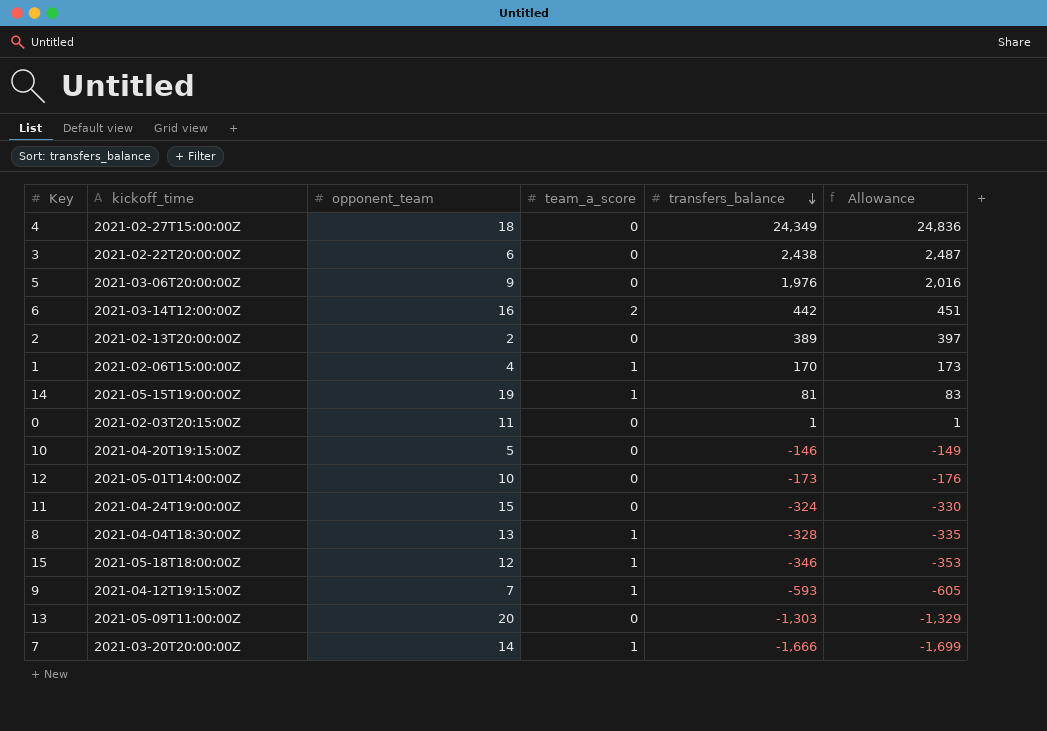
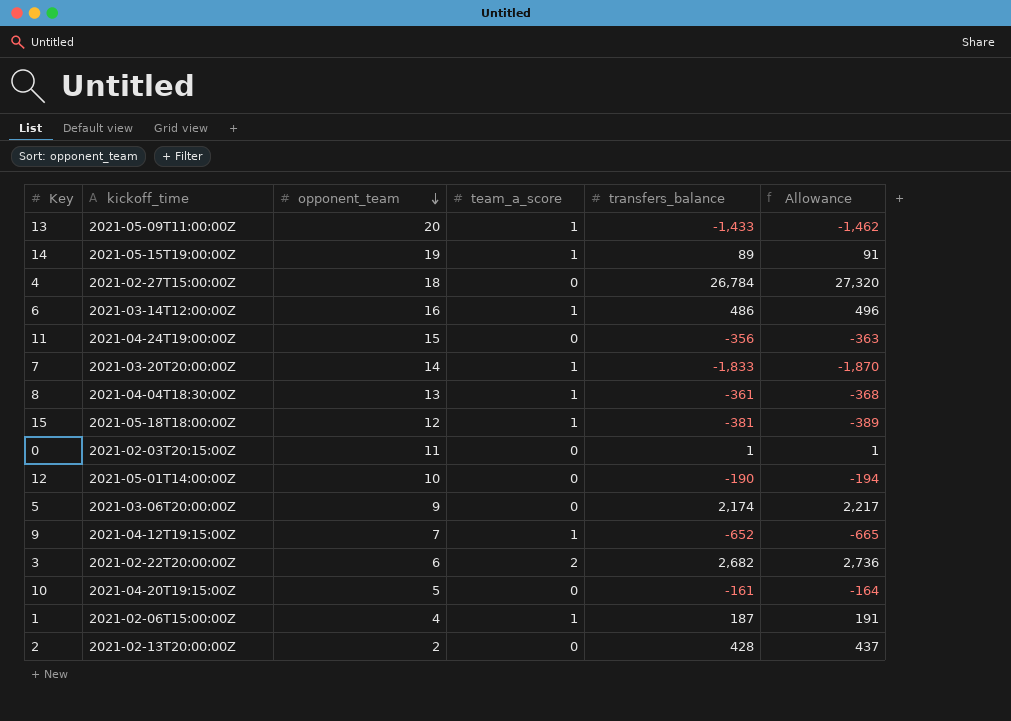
row order: transfers_balance descending -> opponent_team descending
13 | team_a_score: 0 -> 1
13 | transfers_balance: -1,303 -> -1,433
13 | Allowance: -1,329 -> -1,462
14 | transfers_balance: 81 -> 89
14 | Allowance: 83 -> 91
4 | transfers_balance: 24,349 -> 26,784
4 | Allowance: 24,836 -> 27,320
6 | team_a_score: 2 -> 1
6 | transfers_balance: 442 -> 486
6 | Allowance: 451 -> 496
11 | transfers_balance: -324 -> -356
11 | Allowance: -330 -> -363
7 | transfers_balance: -1,666 -> -1,833
7 | Allowance: -1,699 -> -1,870
8 | transfers_balance: -328 -> -361
8 | Allowance: -335 -> -368
15 | transfers_balance: -346 -> -381
15 | Allowance: -353 -> -389
12 | transfers_balance: -173 -> -190
12 | Allowance: -176 -> -194
5 | transfers_balance: 1,976 -> 2,174
5 | Allowance: 2,016 -> 2,217
9 | transfers_balance: -593 -> -652
9 | Allowance: -605 -> -665
3 | team_a_score: 0 -> 2
3 | transfers_balance: 2,438 -> 2,682
3 | Allowance: 2,487 -> 2,736
10 | transfers_balance: -146 -> -161
10 | Allowance: -149 -> -164
1 | transfers_balance: 170 -> 187
1 | Allowance: 173 -> 191
2 | transfers_balance: 389 -> 428
2 | Allowance: 397 -> 437

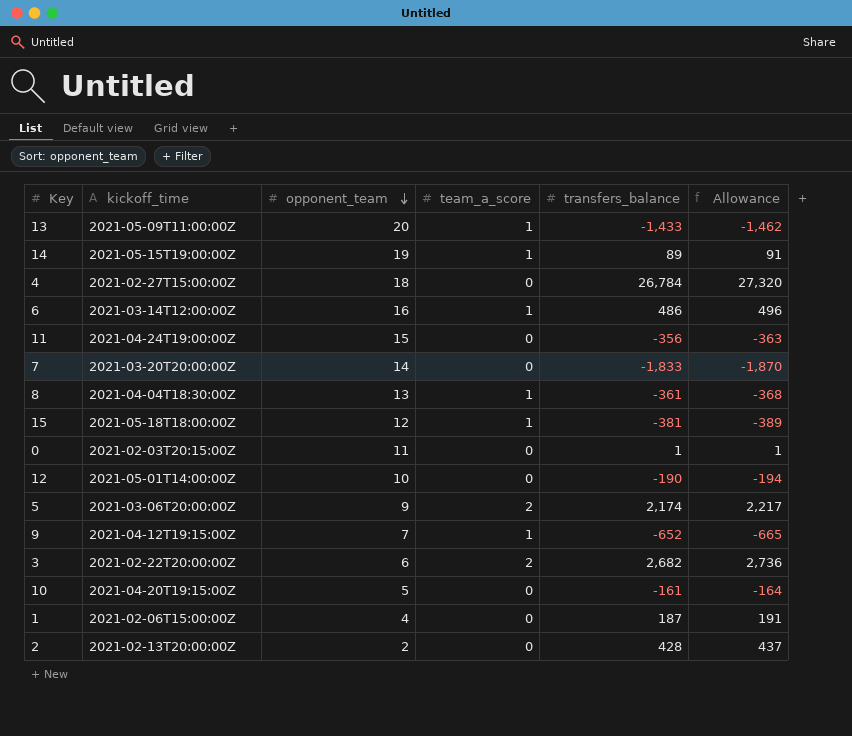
7 | team_a_score: 1 -> 0
5 | team_a_score: 0 -> 2
1 | team_a_score: 1 -> 0

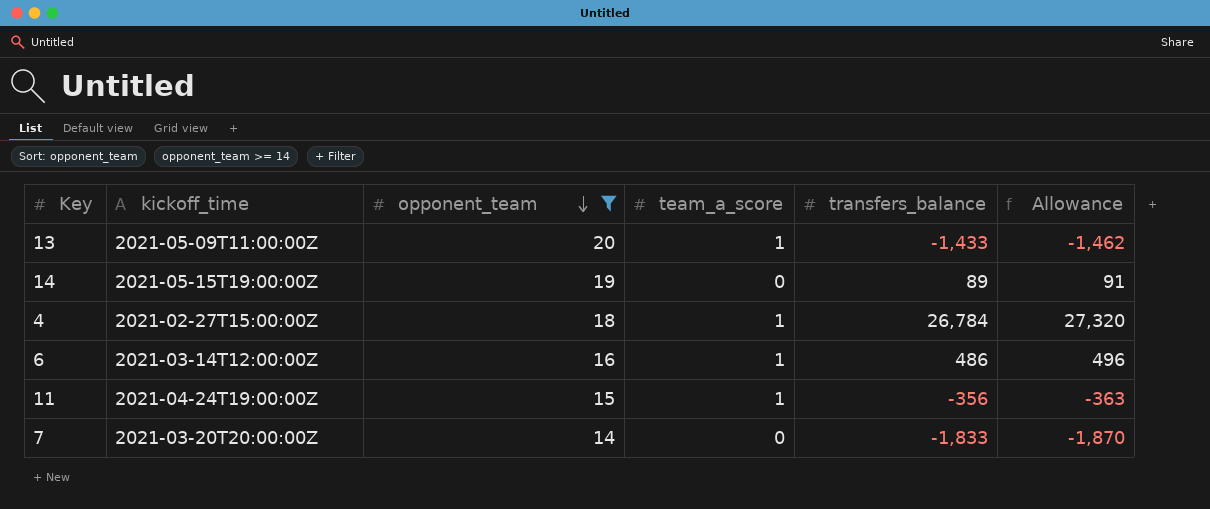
filter: none -> opponent_team >= 14
14 | team_a_score: 1 -> 0
4 | team_a_score: 0 -> 1
11 | team_a_score: 0 -> 1

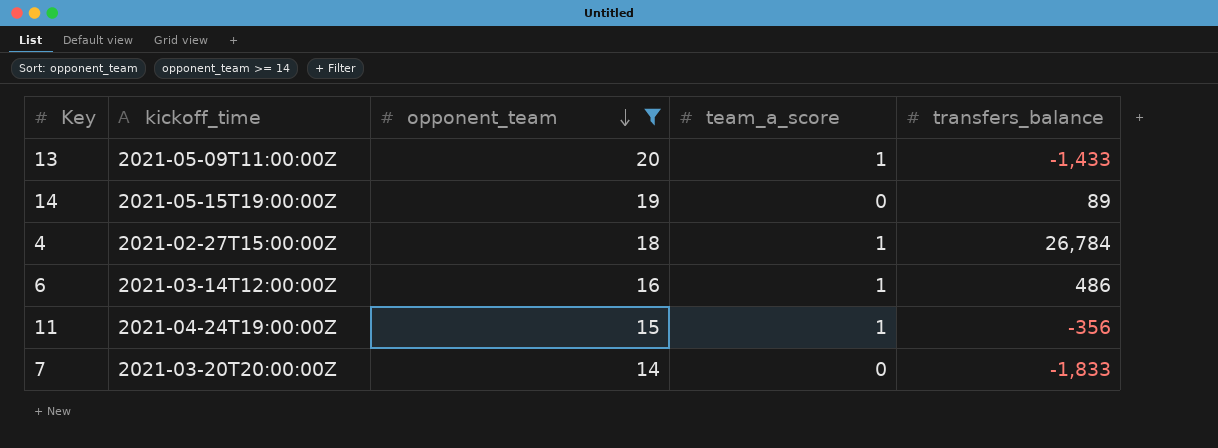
column Allowance | formula: [transfers_balance] * 1.02 -> none

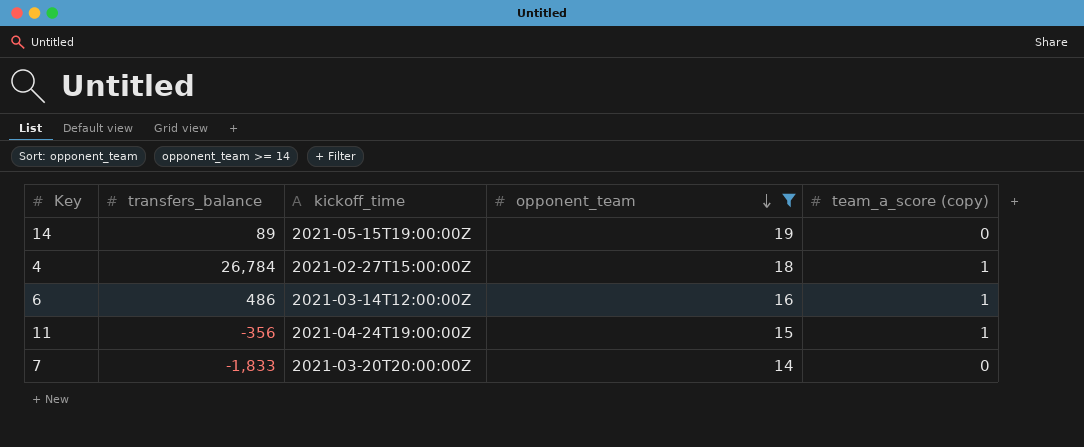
column transfers_balance | position: 5 -> 2
column name: team_a_score -> team_a_score (copy)
row 13: 2021-05-09T11:00:00Z | 20 | 1 | -1,433 -> none

